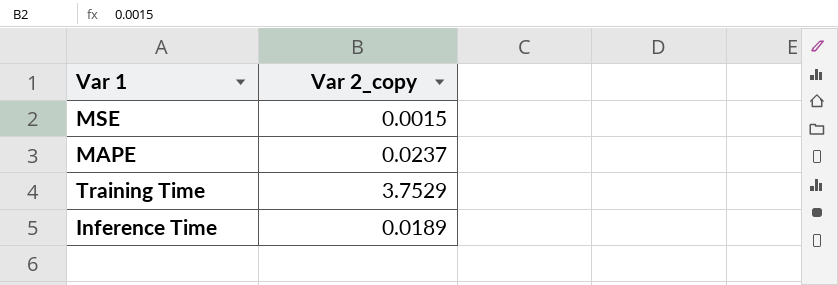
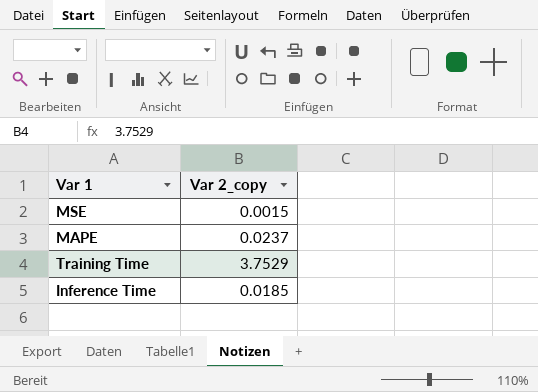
Inference Time | Var 2_copy: 0.0189 -> 0.0185

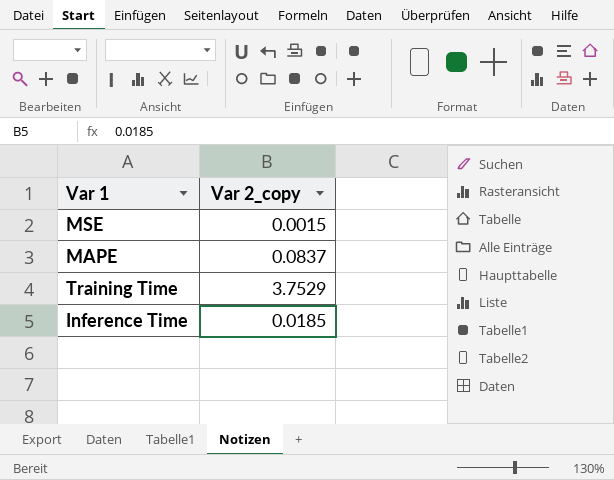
MAPE | Var 2_copy: 0.0237 -> 0.0837

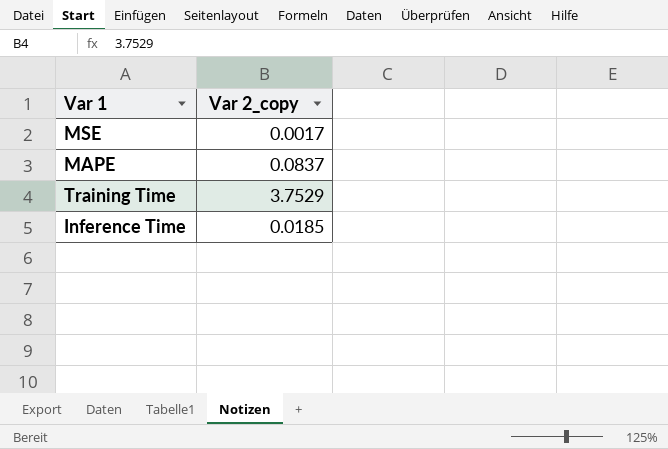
MSE | Var 2_copy: 0.0015 -> 0.0017

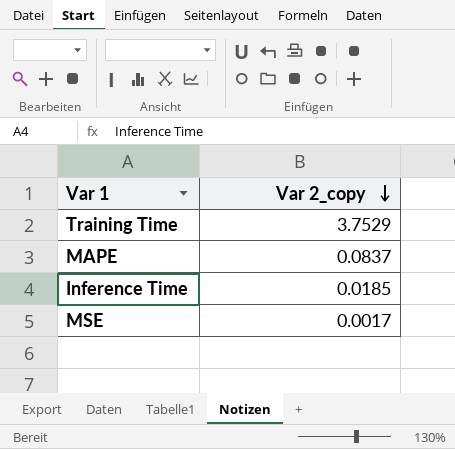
row order: none -> Var 2_copy descending

